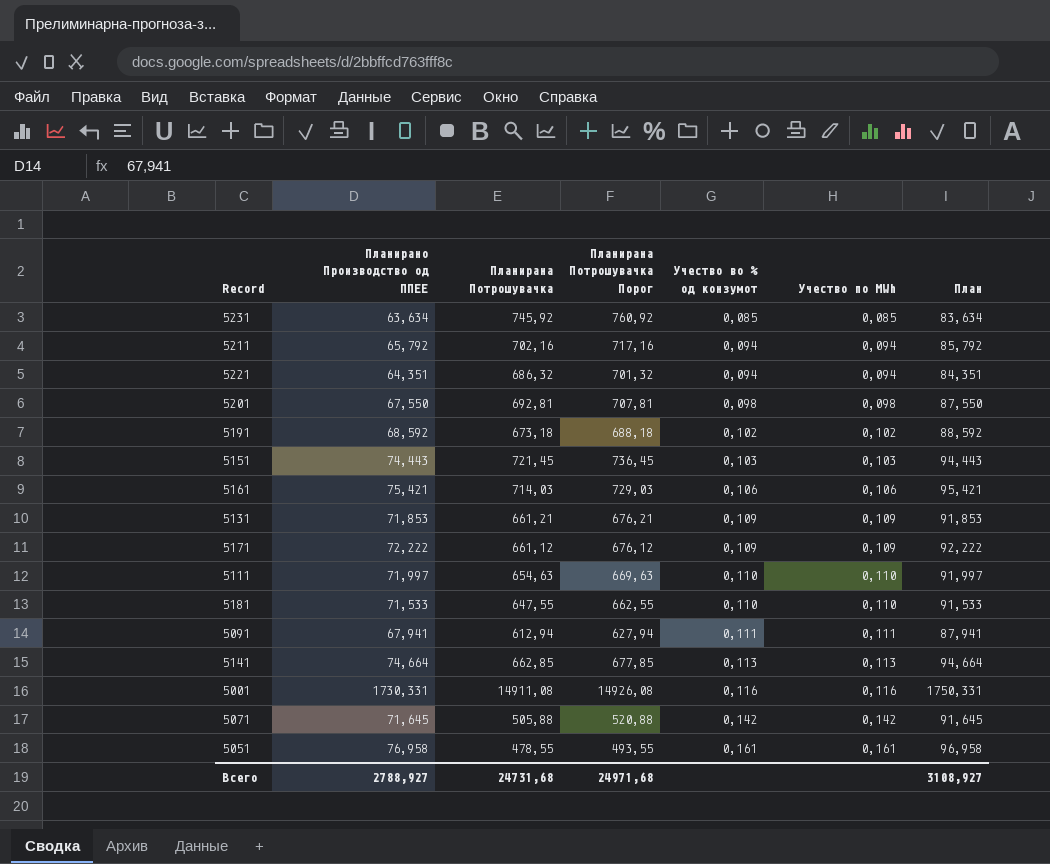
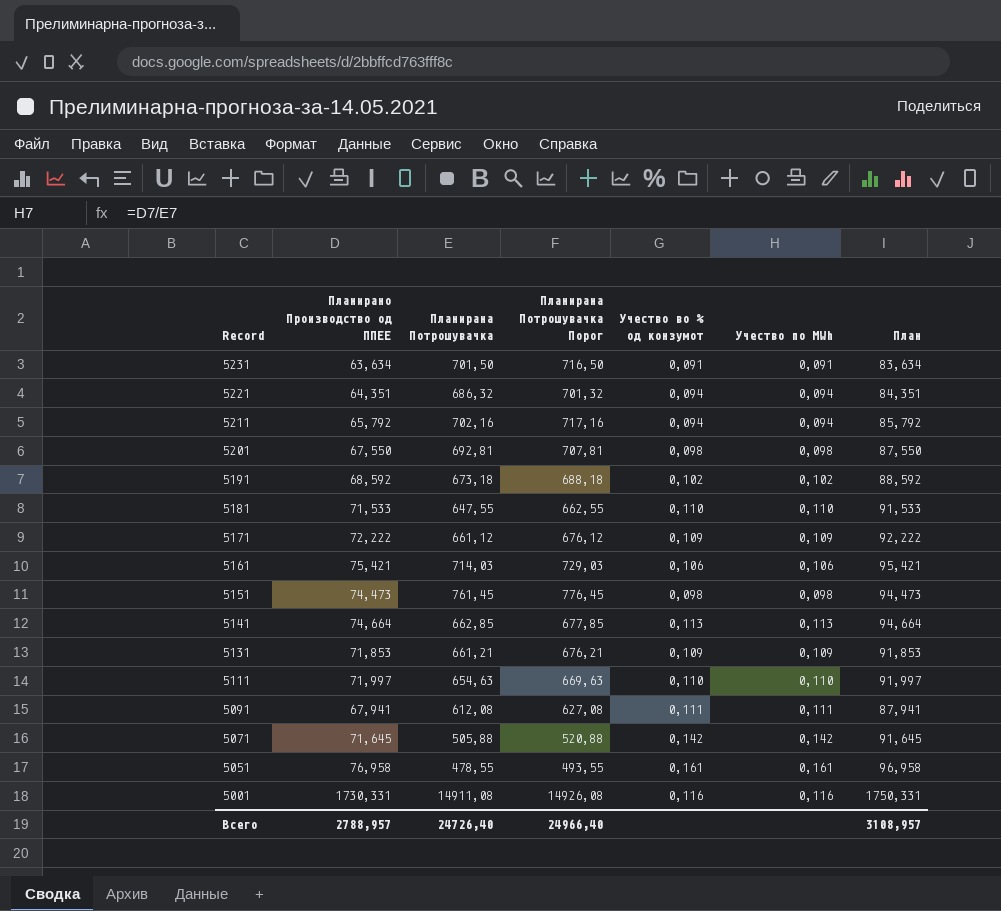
row order: Учество во % од конзумот ascending -> Record descending
5231 | Планирана Потрошувачка: 745,92 -> 701,50
5231 | Планирана Потрошувачка Порог: 760,92 -> 716,50
5231 | Учество во % од конзумот: 0,085 -> 0,091
5231 | Учество по MWh: 0,085 -> 0,091
5151 | Планирано Производство од ППЕЕ: 74,443 -> 74,473
5151 | Планирана Потрошувачка: 721,45 -> 761,45
5151 | Планирана Потрошувачка Порог: 736,45 -> 776,45
5151 | Учество во % од конзумот: 0,103 -> 0,098
5151 | Учество по MWh: 0,103 -> 0,098
5151 | План: 94,443 -> 94,473
5091 | Планирана Потрошувачка: 612,94 -> 612,08
5091 | Планирана Потрошувачка Порог: 627,94 -> 627,08
Всего | Планирано Производство од ППЕЕ: 2788,927 -> 2788,957
Всего | Планирана Потрошувачка: 24731,68 -> 24726,40
Всего | Планирана Потрошувачка Порог: 24971,68 -> 24966,40
Всего | План: 3108,927 -> 3108,957

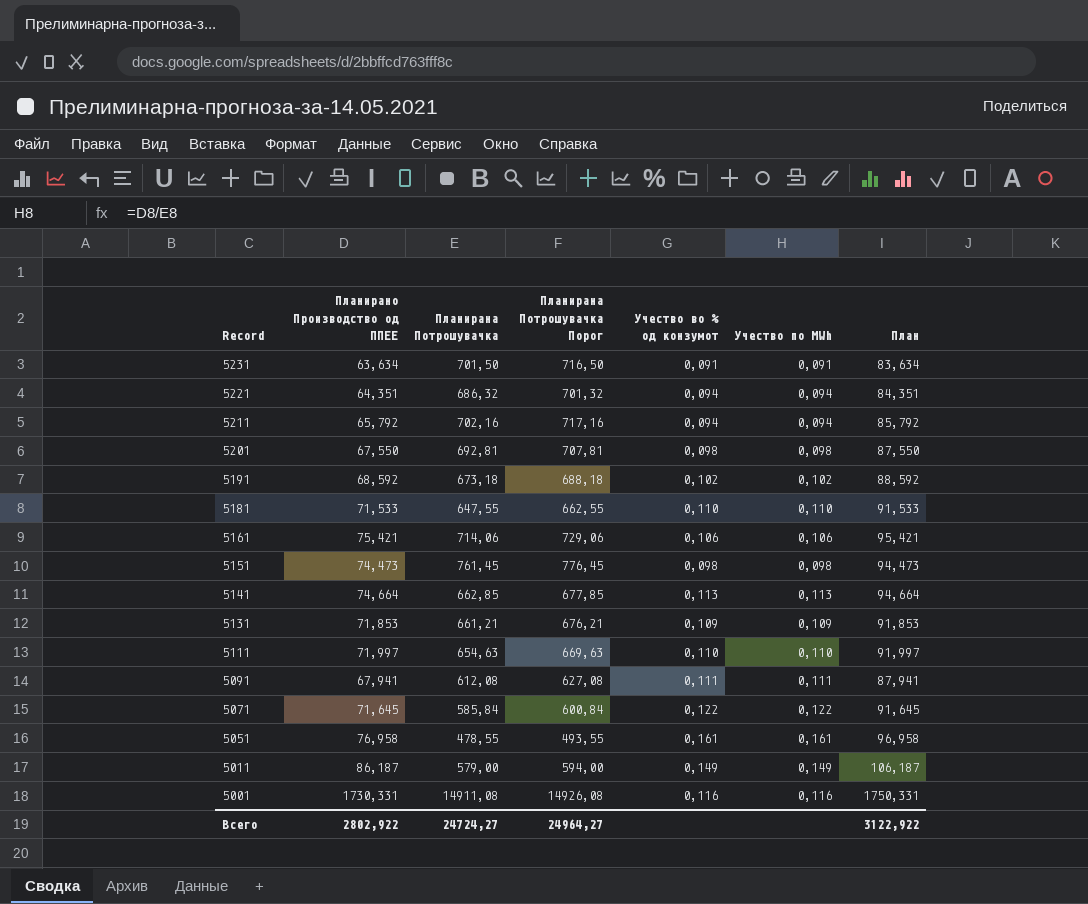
row 5171: 72,222 | 661,12 | 676,12 | 0,109 | 0,109 | 92,222 -> none
5161 | Планирана Потрошувачка: 714,03 -> 714,06
5161 | Планирана Потрошувачка Порог: 729,03 -> 729,06
5071 | Планирана Потрошувачка: 505,88 -> 585,84
5071 | Планирана Потрошувачка Порог: 520,88 -> 600,84
5071 | Учество во % од конзумот: 0,142 -> 0,122
5071 | Учество по MWh: 0,142 -> 0,122
row 5011: none -> 86,187 | 579,00 | 594,00 | 0,149 | 0,149 | 106,187
Всего | Планирано Производство од ППЕЕ: 2788,957 -> 2802,922
Всего | Планирана Потрошувачка: 24726,40 -> 24724,27
Всего | Планирана Потрошувачка Порог: 24966,40 -> 24964,27
Всего | План: 3108,957 -> 3122,922

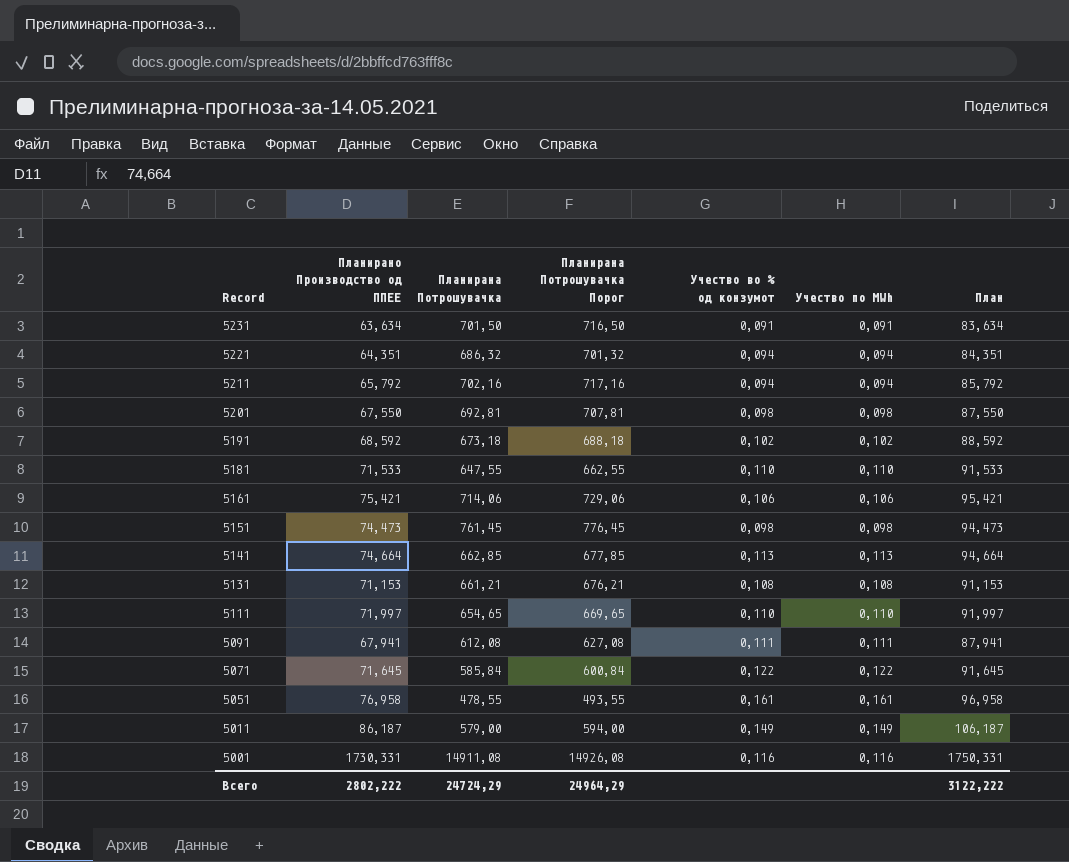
5131 | Планирано Производство од ППЕЕ: 71,853 -> 71,153
5131 | Учество во % од конзумот: 0,109 -> 0,108
5131 | Учество по MWh: 0,109 -> 0,108
5131 | План: 91,853 -> 91,153
5111 | Планирана Потрошувачка: 654,63 -> 654,65
5111 | Планирана Потрошувачка Порог: 669,63 -> 669,65
Всего | Планирано Производство од ППЕЕ: 2802,922 -> 2802,222
Всего | Планирана Потрошувачка: 24724,27 -> 24724,29
Всего | Планирана Потрошувачка Порог: 24964,27 -> 24964,29
Всего | План: 3122,922 -> 3122,222

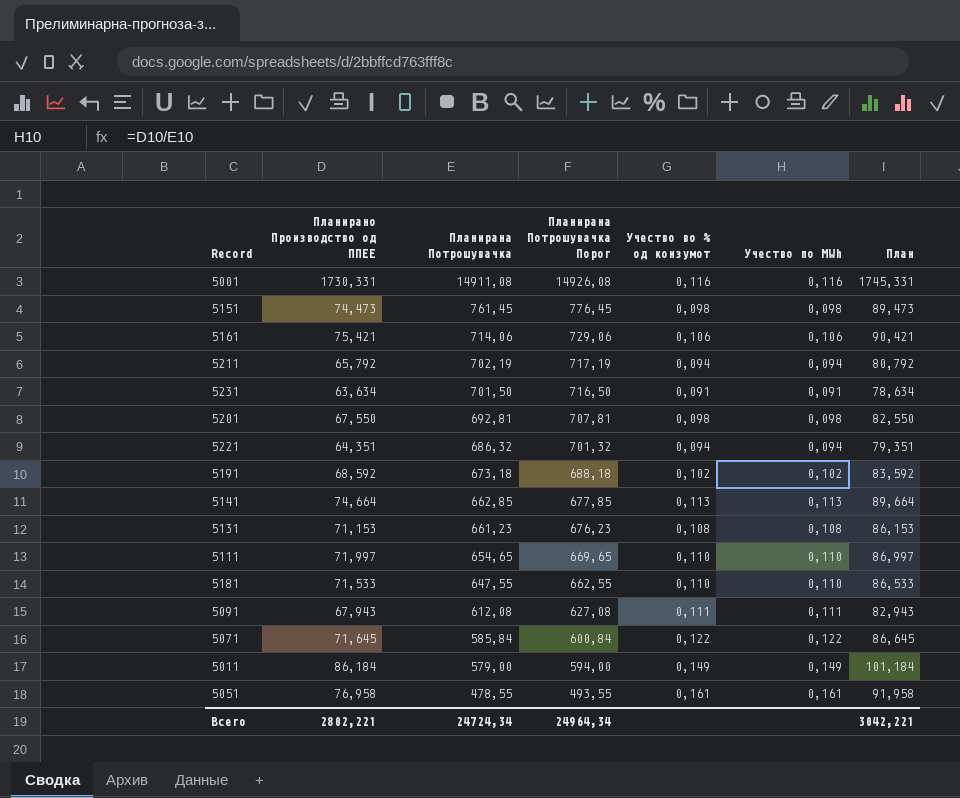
row order: Record descending -> Планирана Потрошувачка descending
column План | formula: [Планирано Производство од ППЕЕ] + 20 -> [Планирано Производство од ППЕЕ] + 15
5211 | Планирана Потрошувачка: 702,16 -> 702,19
5211 | Планирана Потрошувачка Порог: 717,16 -> 717,19
5131 | Планирана Потрошувачка: 661,21 -> 661,23
5131 | Планирана Потрошувачка Порог: 676,21 -> 676,23
5091 | Планирано Производство од ППЕЕ: 67,941 -> 67,943
5011 | Планирано Производство од ППЕЕ: 86,187 -> 86,184
Всего | Планирано Производство од ППЕЕ: 2802,222 -> 2802,221
Всего | Планирана Потрошувачка: 24724,29 -> 24724,34
Всего | Планирана Потрошувачка Порог: 24964,29 -> 24964,34
Всего | План: 3122,222 -> 3042,221

